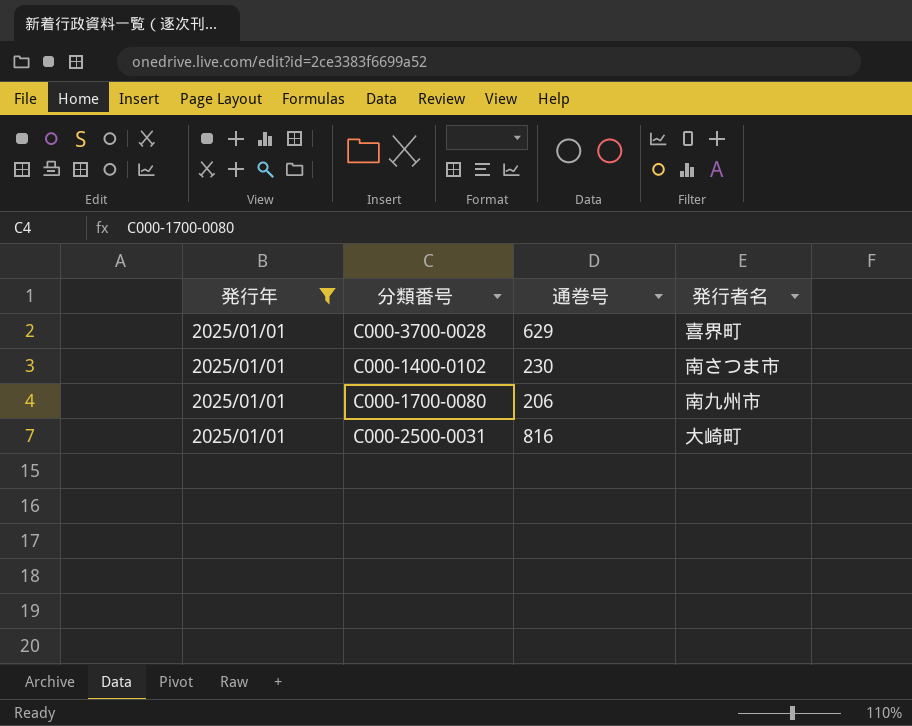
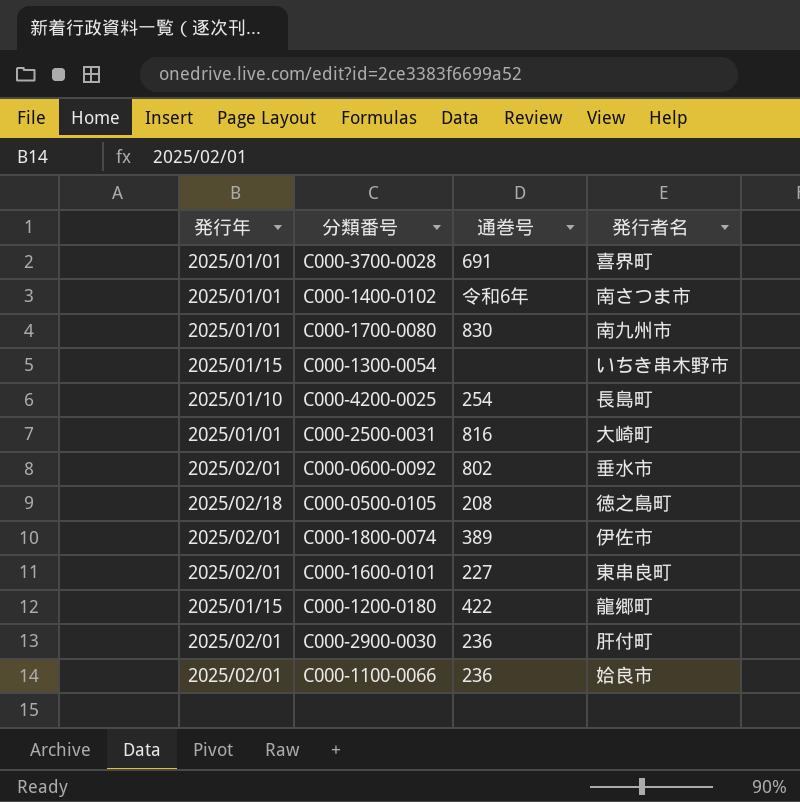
filter: 発行年 = 2025/01/01 -> none
C000-3700-0028 | 通巻号: 629 -> 691
C000-1400-0102 | 通巻号: 230 -> 令和6年
C000-1700-0080 | 通巻号: 206 -> 830

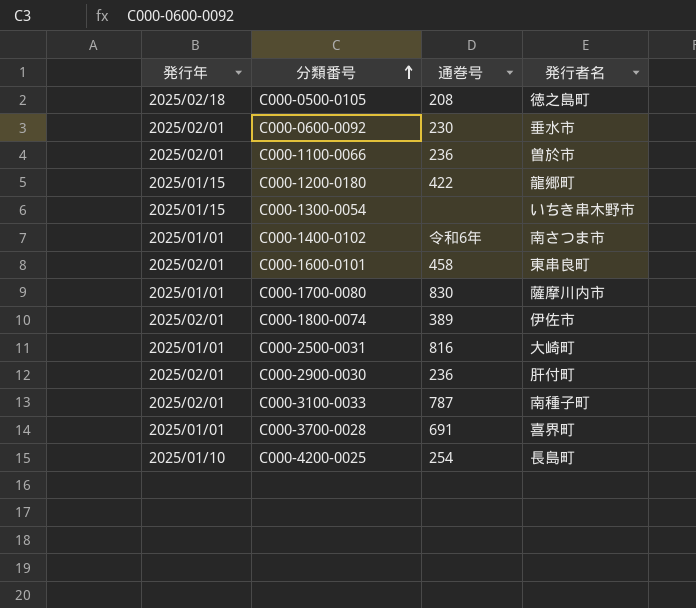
row order: none -> 分類番号 ascending
C000-0600-0092 | 通巻号: 802 -> 230
C000-1100-0066 | 発行者名: 姶良市 -> 曽於市
C000-1600-0101 | 通巻号: 227 -> 458
C000-1700-0080 | 発行者名: 南九州市 -> 薩摩川内市
row C000-3100-0033: none -> 2025/02/01 | 787 | 南種子町

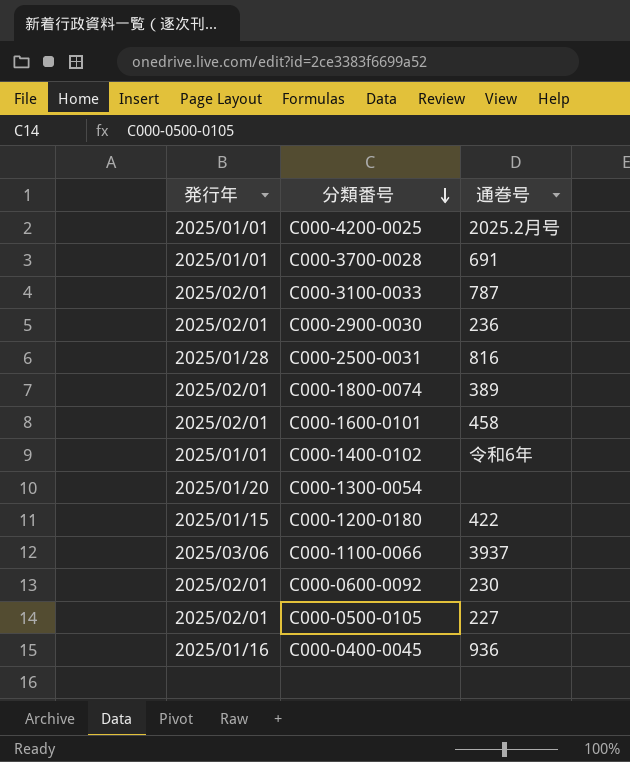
row order: 分類番号 ascending -> 分類番号 descending
column 発行者名 | position: 4 -> none
row C000-1700-0080: 2025/01/01 | 830 | 薩摩川内市 -> none
C000-4200-0025 | 発行年: 2025/01/10 -> 2025/01/01
C000-4200-0025 | 通巻号: 254 -> 2025.2月号
C000-2500-0031 | 発行年: 2025/01/01 -> 2025/01/28
C000-1300-0054 | 発行年: 2025/01/15 -> 2025/01/20
C000-1100-0066 | 発行年: 2025/02/01 -> 2025/03/06
C000-1100-0066 | 通巻号: 236 -> 3937
C000-0500-0105 | 発行年: 2025/02/18 -> 2025/02/01
C000-0500-0105 | 通巻号: 208 -> 227
row C000-0400-0045: none -> 2025/01/16 | 936

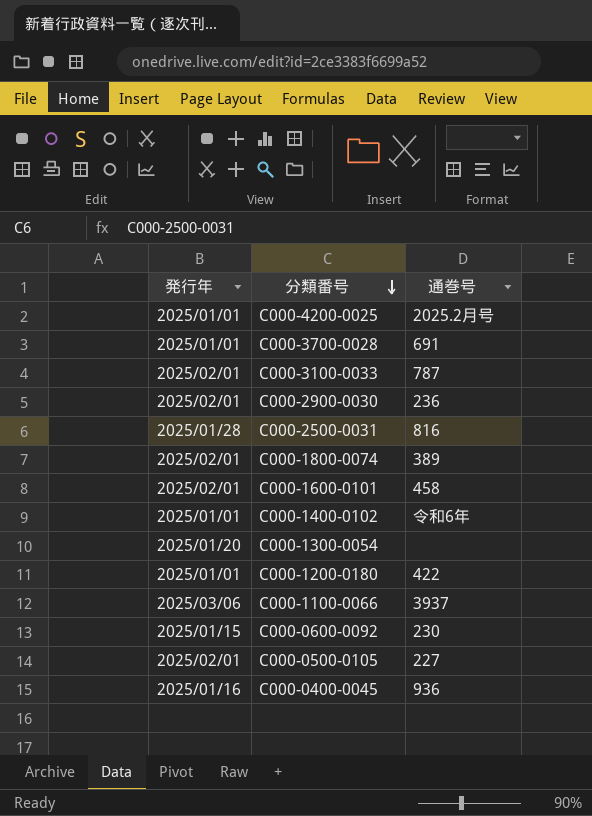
C000-1200-0180 | 発行年: 2025/01/15 -> 2025/01/01
C000-0600-0092 | 発行年: 2025/02/01 -> 2025/01/15

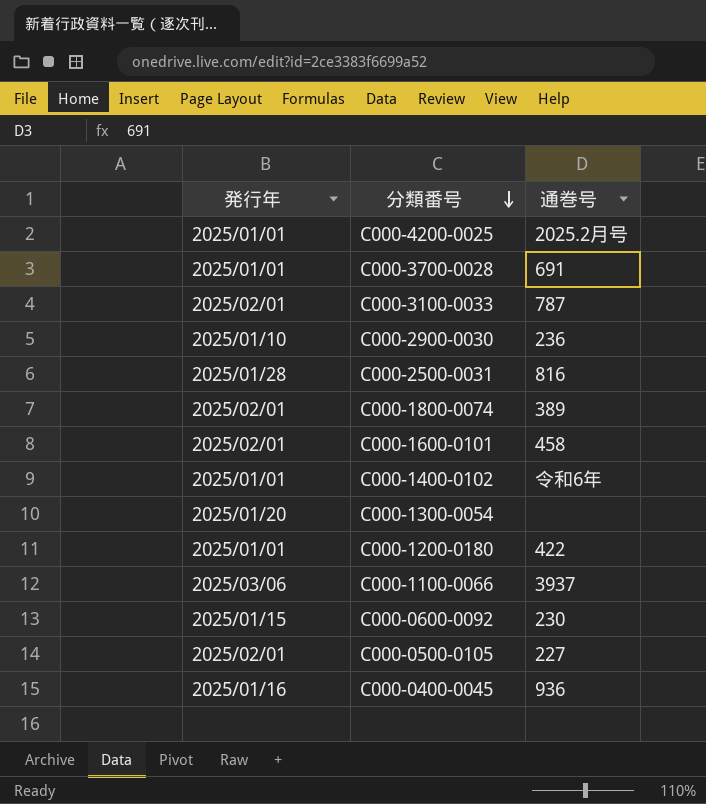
C000-2900-0030 | 発行年: 2025/02/01 -> 2025/01/10

